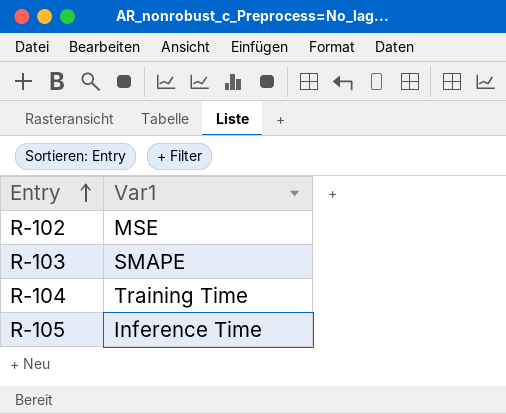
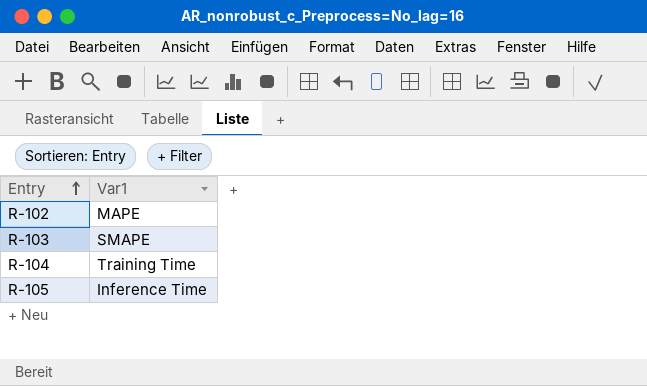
R-102 | Var1: MSE -> MAPE

